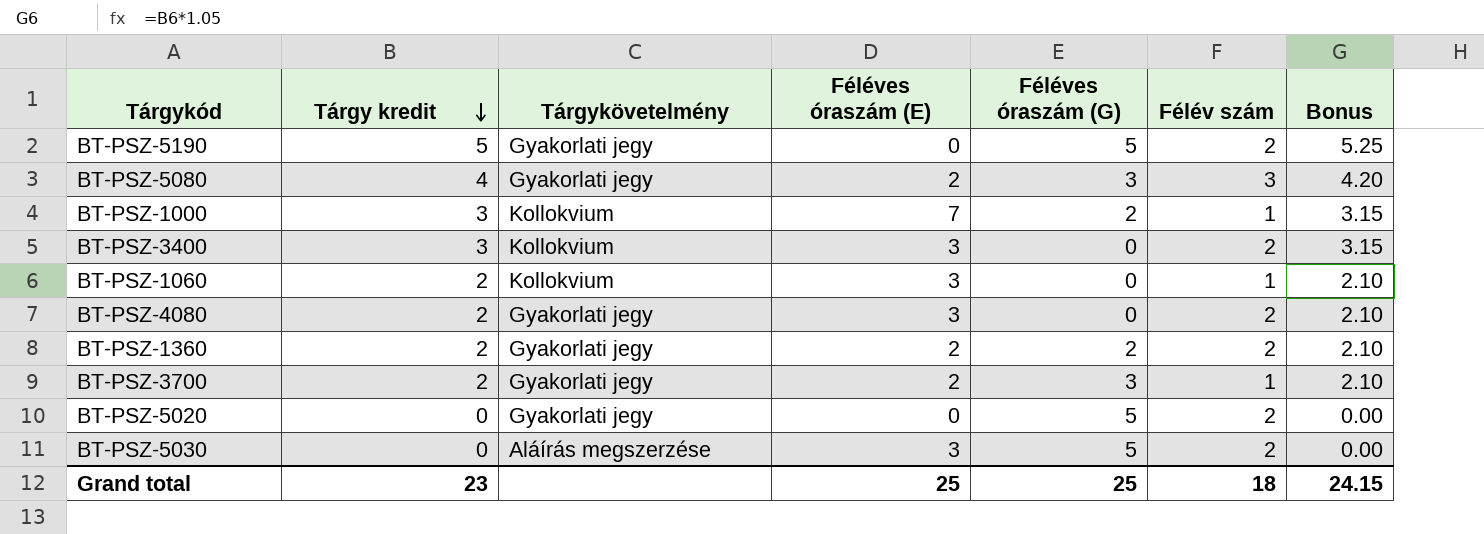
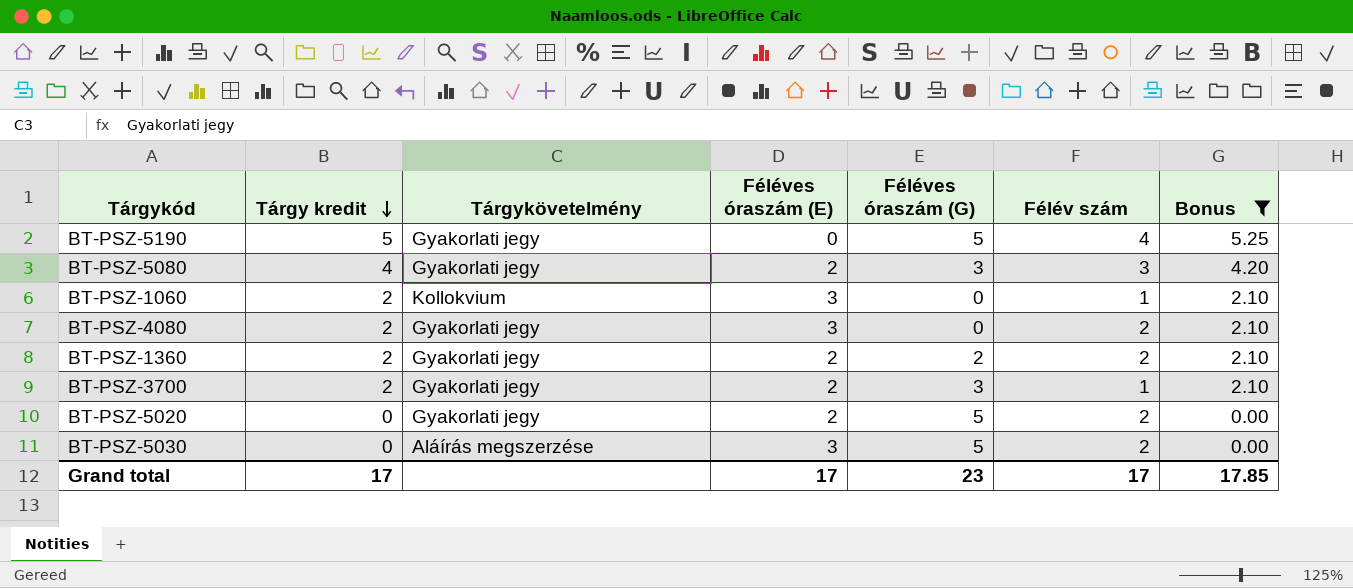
filter: none -> Bonus != 3.15
BT-PSZ-5190 | Félév szám: 2 -> 4
BT-PSZ-5020 | Féléves óraszám (E): 0 -> 2
Grand total | Tárgy kredit: 23 -> 17
Grand total | Féléves óraszám (E): 25 -> 17
Grand total | Féléves óraszám (G): 25 -> 23
Grand total | Félév szám: 18 -> 17
Grand total | Bonus: 24.15 -> 17.85

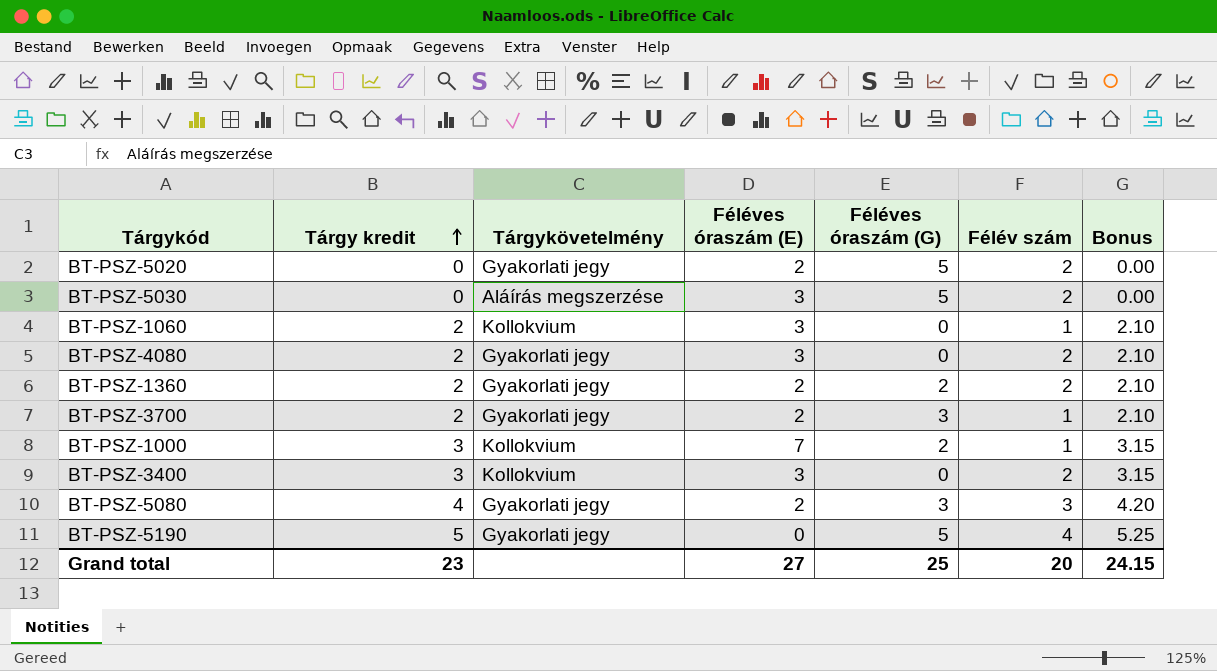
filter: Bonus != 3.15 -> none
row order: Tárgy kredit descending -> Tárgy kredit ascending
Grand total | Tárgy kredit: 17 -> 23
Grand total | Féléves óraszám (E): 17 -> 27
Grand total | Féléves óraszám (G): 23 -> 25
Grand total | Félév szám: 17 -> 20
Grand total | Bonus: 17.85 -> 24.15

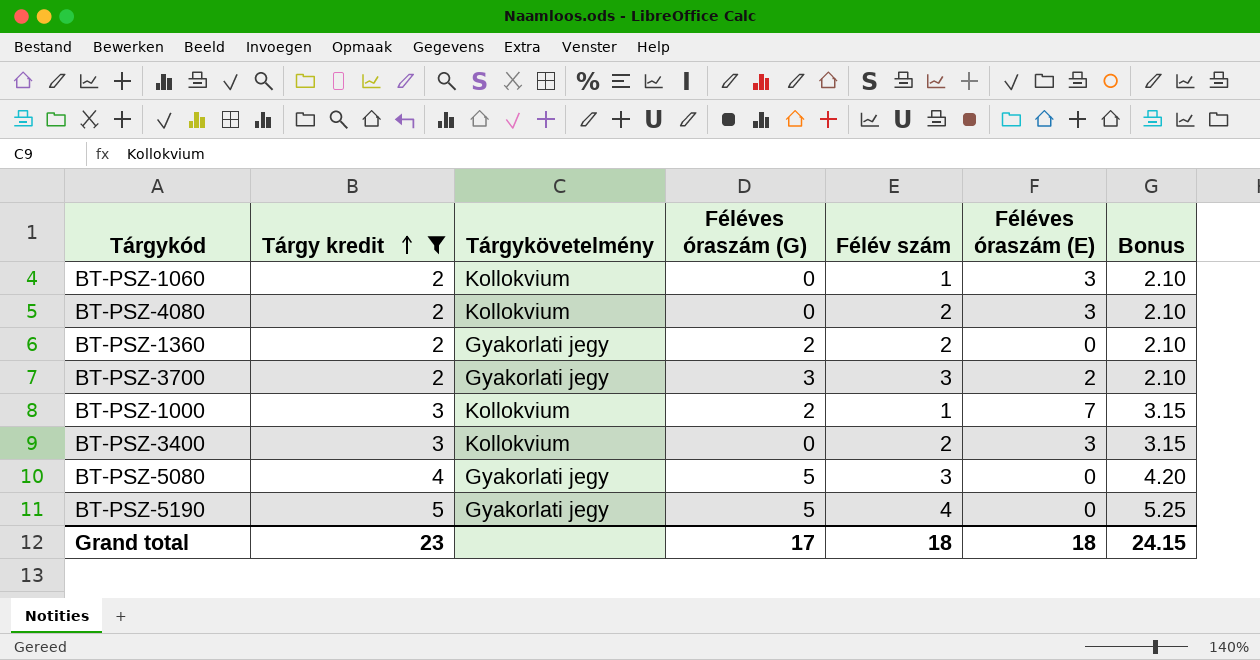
filter: none -> Tárgy kredit != 0
column Féléves óraszám (E) | position: 4 -> 6
BT-PSZ-4080 | Tárgykövetelmény: Gyakorlati jegy -> Kollokvium
BT-PSZ-1360 | Féléves óraszám (E): 2 -> 0
BT-PSZ-3700 | Félév szám: 1 -> 3
BT-PSZ-5080 | Féléves óraszám (G): 3 -> 5
BT-PSZ-5080 | Féléves óraszám (E): 2 -> 0
Grand total | Féléves óraszám (G): 25 -> 17
Grand total | Félév szám: 20 -> 18
Grand total | Féléves óraszám (E): 27 -> 18

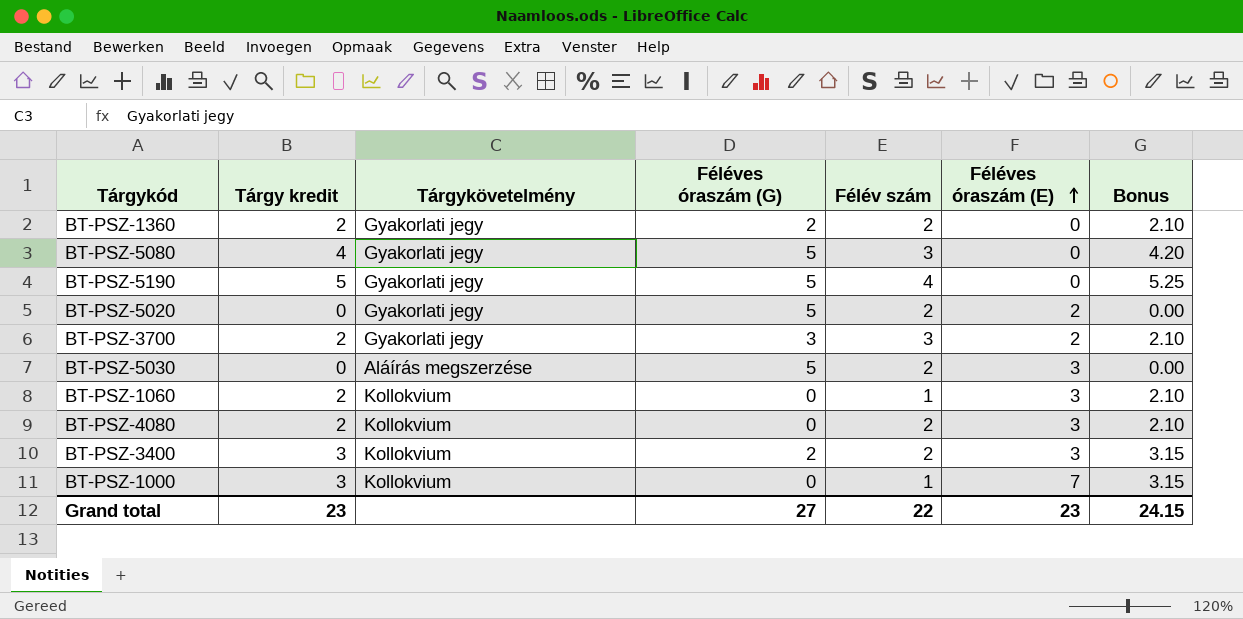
filter: Tárgy kredit != 0 -> none
row order: Tárgy kredit ascending -> Féléves óraszám (E) ascending
BT-PSZ-3400 | Féléves óraszám (G): 0 -> 2
BT-PSZ-1000 | Féléves óraszám (G): 2 -> 0
Grand total | Féléves óraszám (G): 17 -> 27
Grand total | Félév szám: 18 -> 22
Grand total | Féléves óraszám (E): 18 -> 23

